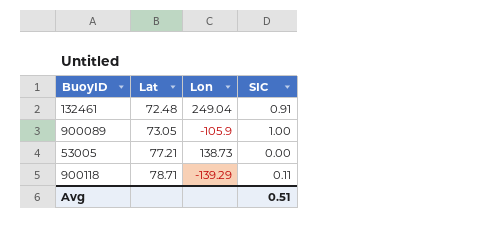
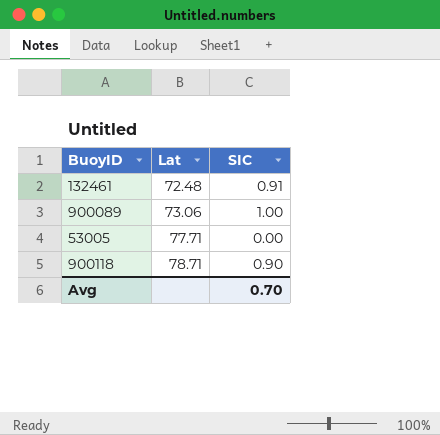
column Lon | position: 3 -> none
900089 | Lat: 73.05 -> 73.06
53005 | Lat: 77.21 -> 77.71
900118 | SIC: 0.11 -> 0.90
Avg | SIC: 0.51 -> 0.70

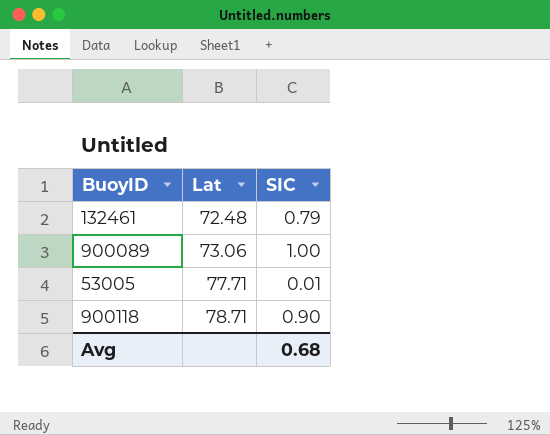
132461 | SIC: 0.91 -> 0.79
53005 | SIC: 0.00 -> 0.01
Avg | SIC: 0.70 -> 0.68

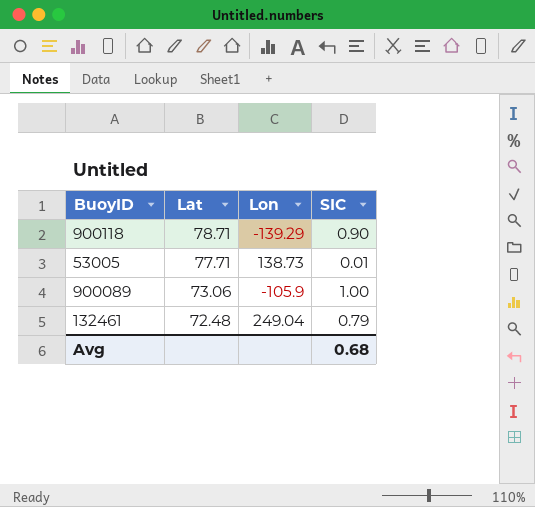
row order: Lat ascending -> Lat descending
column Lon | position: none -> 3

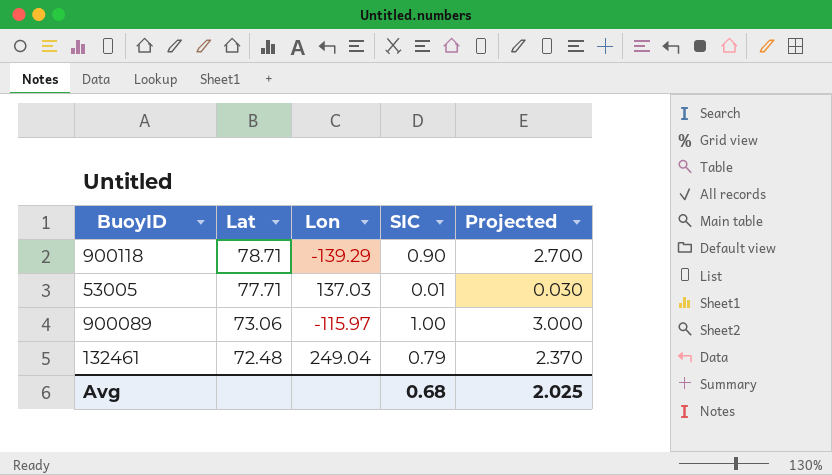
column Projected | formula: none -> [SIC] * 3
53005 | Lon: 138.73 -> 137.03
900089 | Lon: -105.9 -> -115.97

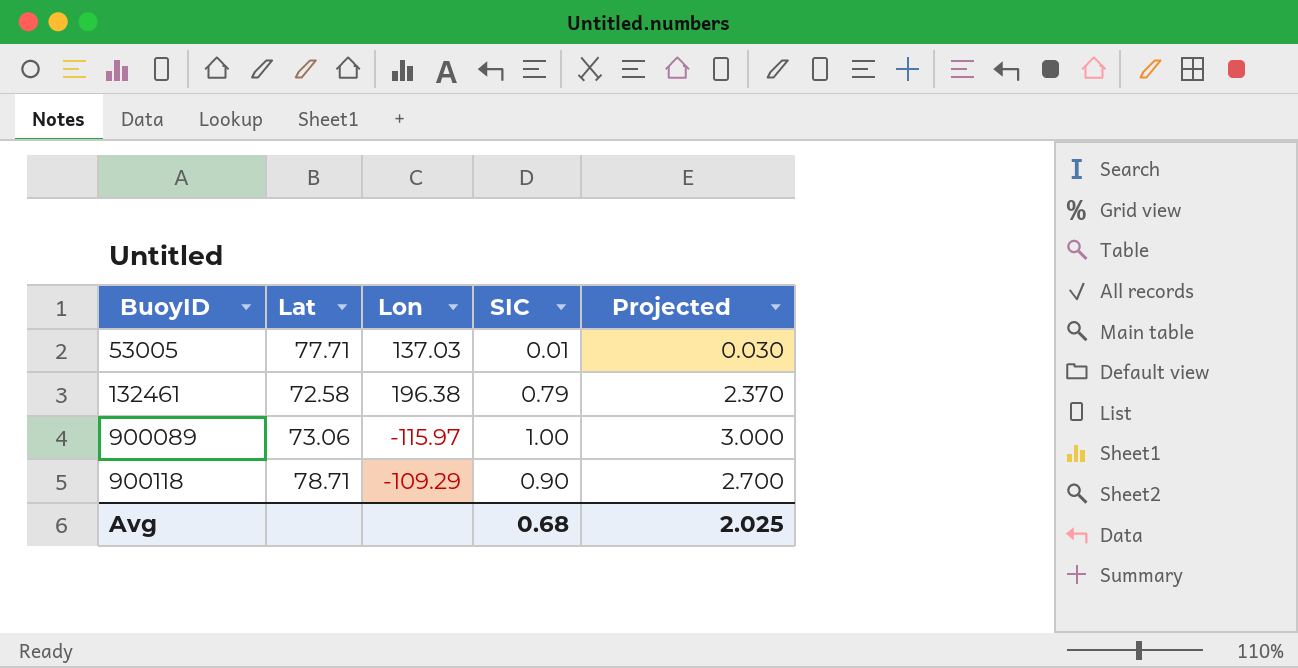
row order: Lat descending -> BuoyID ascending
132461 | Lat: 72.48 -> 72.58
132461 | Lon: 249.04 -> 196.38
900118 | Lon: -139.29 -> -109.29

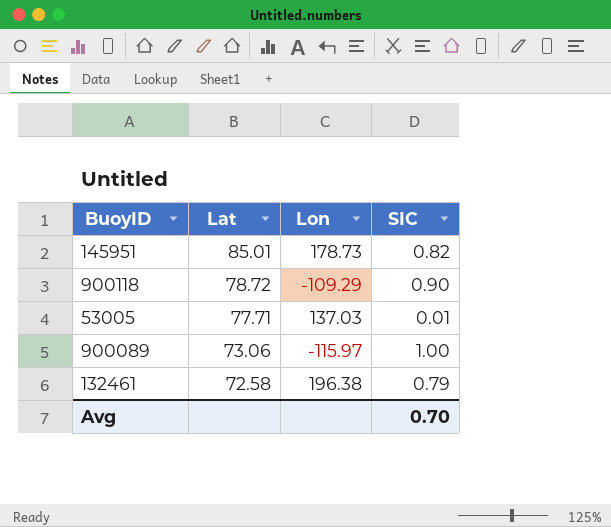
row order: BuoyID ascending -> Lat descending
column Projected | formula: [SIC] * 3 -> none
row 145951: none -> 85.01 | 178.73 | 0.82
900118 | Lat: 78.71 -> 78.72
Avg | SIC: 0.68 -> 0.70

